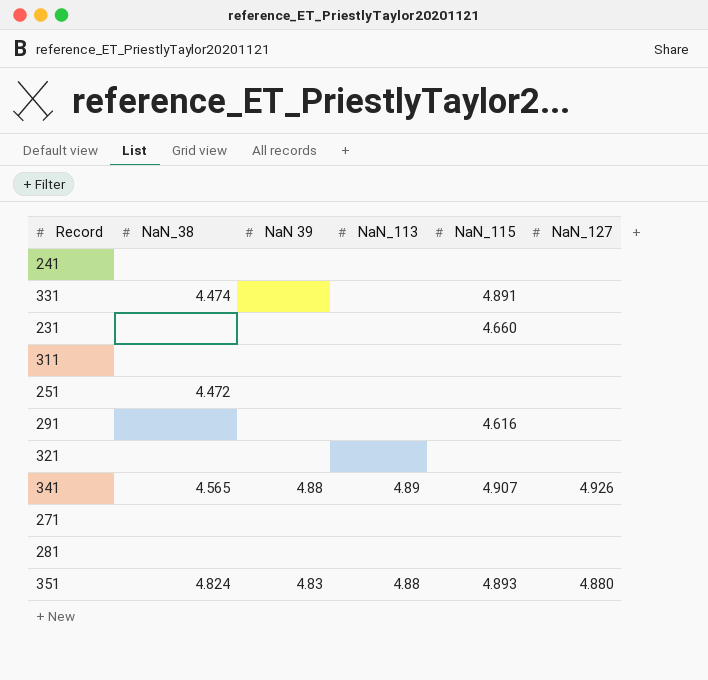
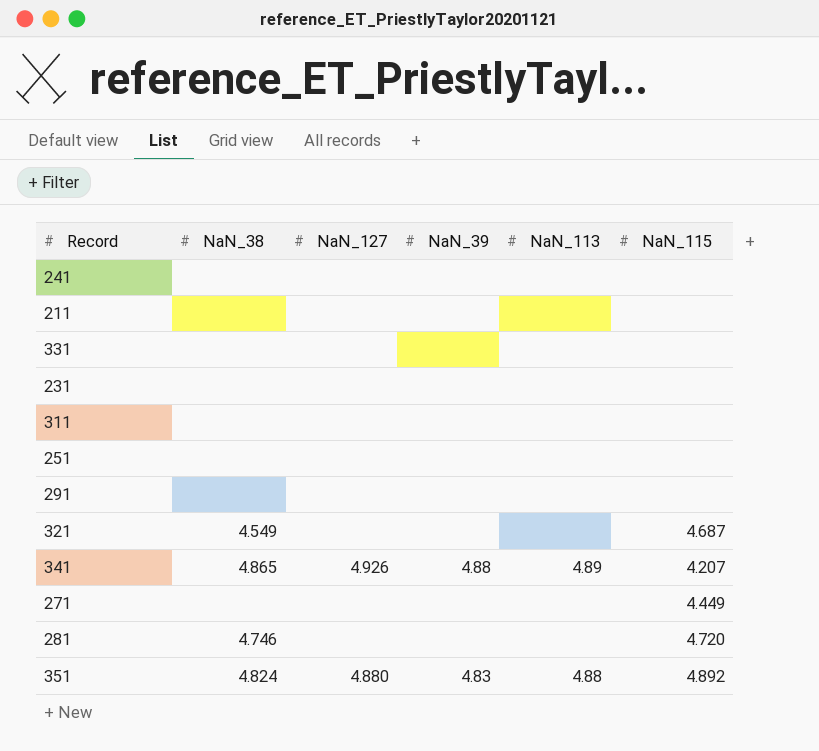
column NaN_127 | position: 6 -> 3
column name: NaN 39 -> NaN_39
row 211: none -> none | none | none | none | none
331 | NaN_38: 4.474 -> none
331 | NaN_115: 4.891 -> none
231 | NaN_115: 4.660 -> none
251 | NaN_38: 4.472 -> none
291 | NaN_115: 4.616 -> none
321 | NaN_38: none -> 4.549
321 | NaN_115: none -> 4.687
341 | NaN_38: 4.565 -> 4.865
341 | NaN_115: 4.907 -> 4.207
271 | NaN_115: none -> 4.449
281 | NaN_38: none -> 4.746
281 | NaN_115: none -> 4.720
351 | NaN_115: 4.893 -> 4.892

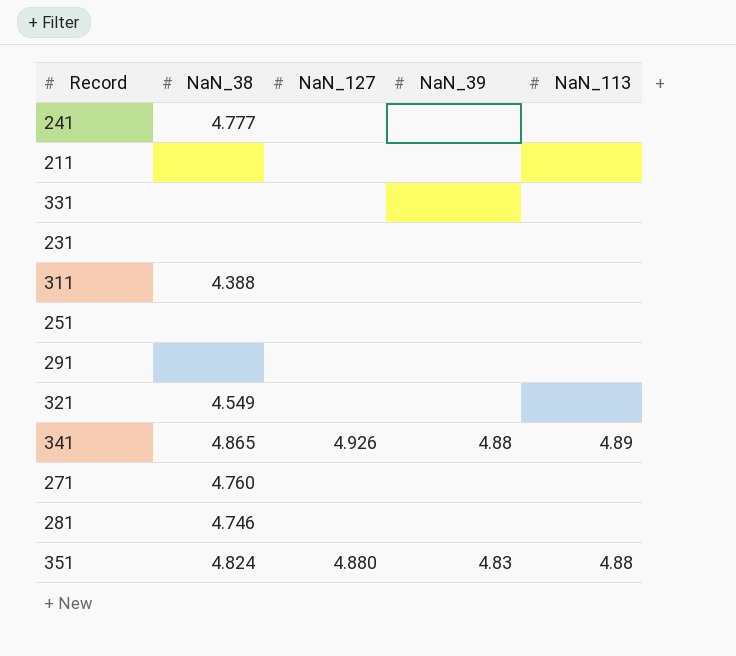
column NaN_115 | position: 6 -> none
241 | NaN_38: none -> 4.777
311 | NaN_38: none -> 4.388
271 | NaN_38: none -> 4.760

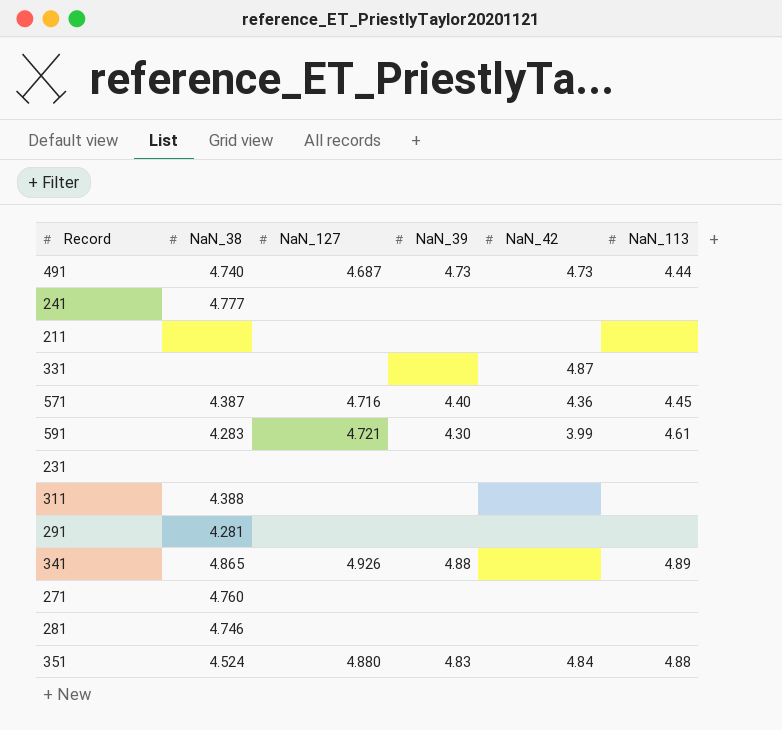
column NaN_42 | position: none -> 5
row 251: none | none | none | none -> none
row 321: 4.549 | none | none | none -> none
row 491: none -> 4.740 | 4.687 | 4.73 | 4.73 | 4.44
row 571: none -> 4.387 | 4.716 | 4.40 | 4.36 | 4.45
row 591: none -> 4.283 | 4.721 | 4.30 | 3.99 | 4.61
291 | NaN_38: none -> 4.281
351 | NaN_38: 4.824 -> 4.524

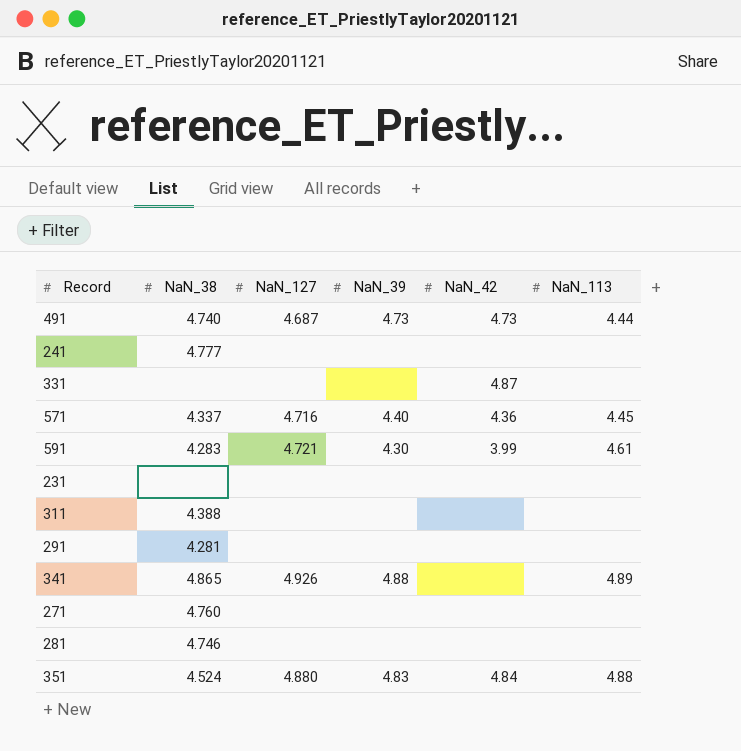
row 211: none | none | none | none | none -> none
571 | NaN_38: 4.387 -> 4.337

